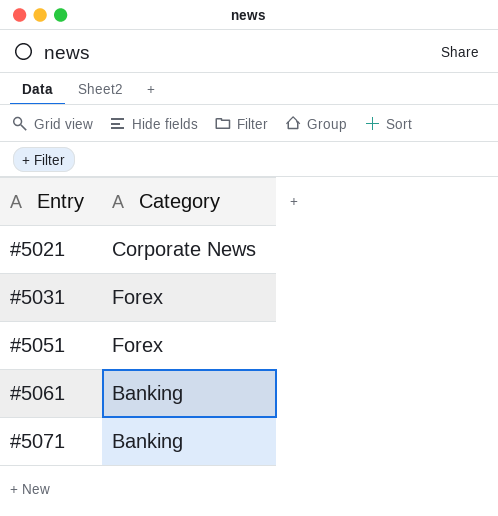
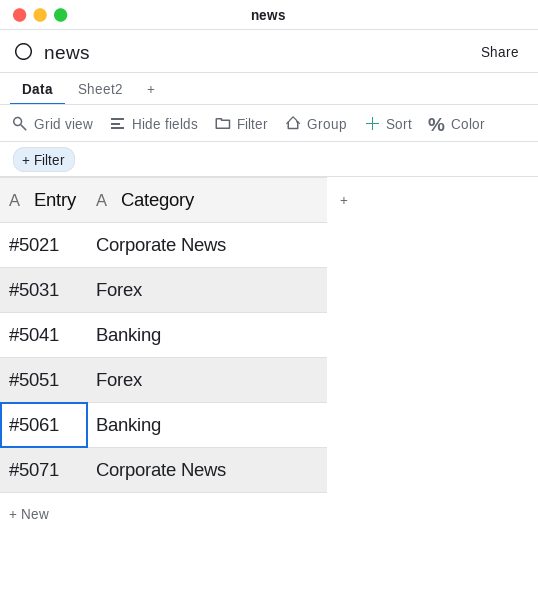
row #5041: none -> Banking
#5071 | Category: Banking -> Corporate News

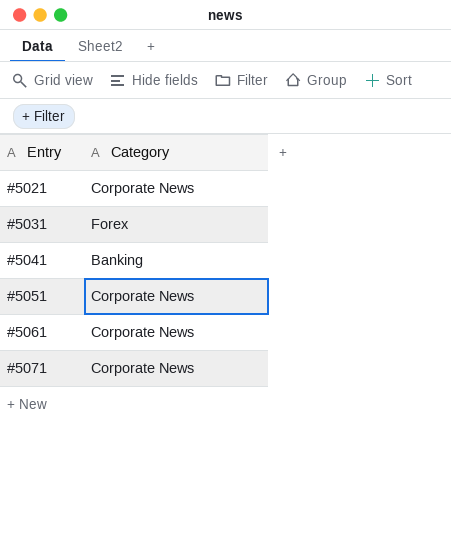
#5051 | Category: Forex -> Corporate News
#5061 | Category: Banking -> Corporate News

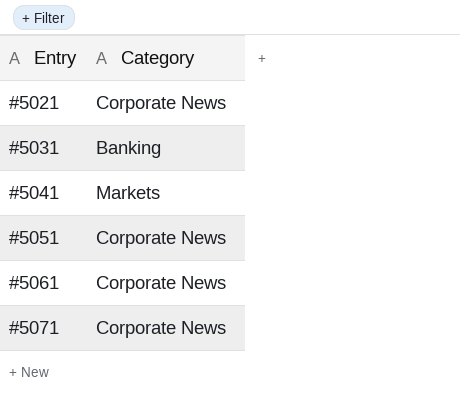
#5031 | Category: Forex -> Banking
#5041 | Category: Banking -> Markets

